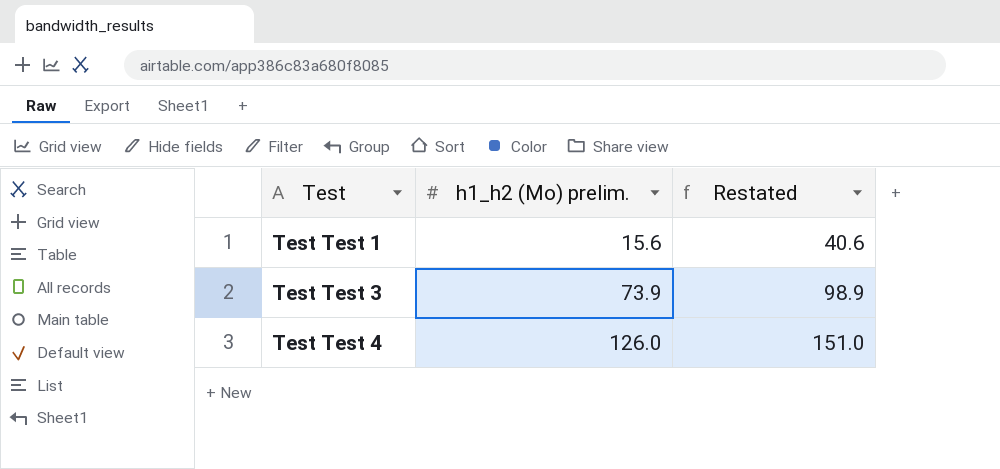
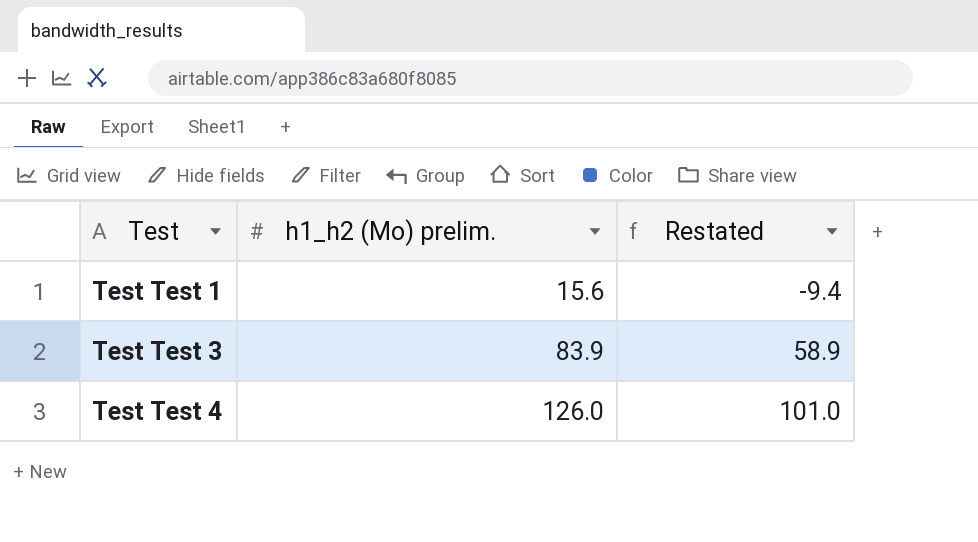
column Restated | formula: [h1_h2 (Mo) prelim.] + 25 -> [h1_h2 (Mo) prelim.] - 25
Test Test 3 | h1_h2 (Mo) prelim.: 73.9 -> 83.9

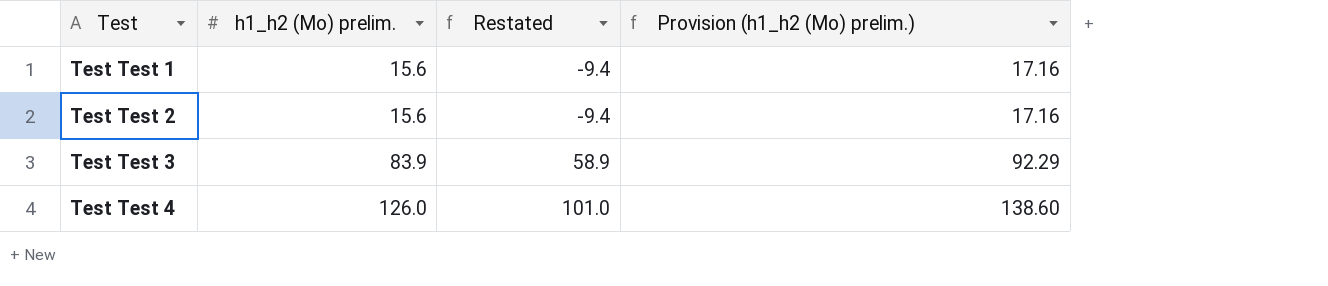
column Provision (h1_h2 (Mo) prelim.) | formula: none -> [h1_h2 (Mo) prelim.] * 1.1
row Test Test 2: none -> 15.6 | -9.4 | 17.16

